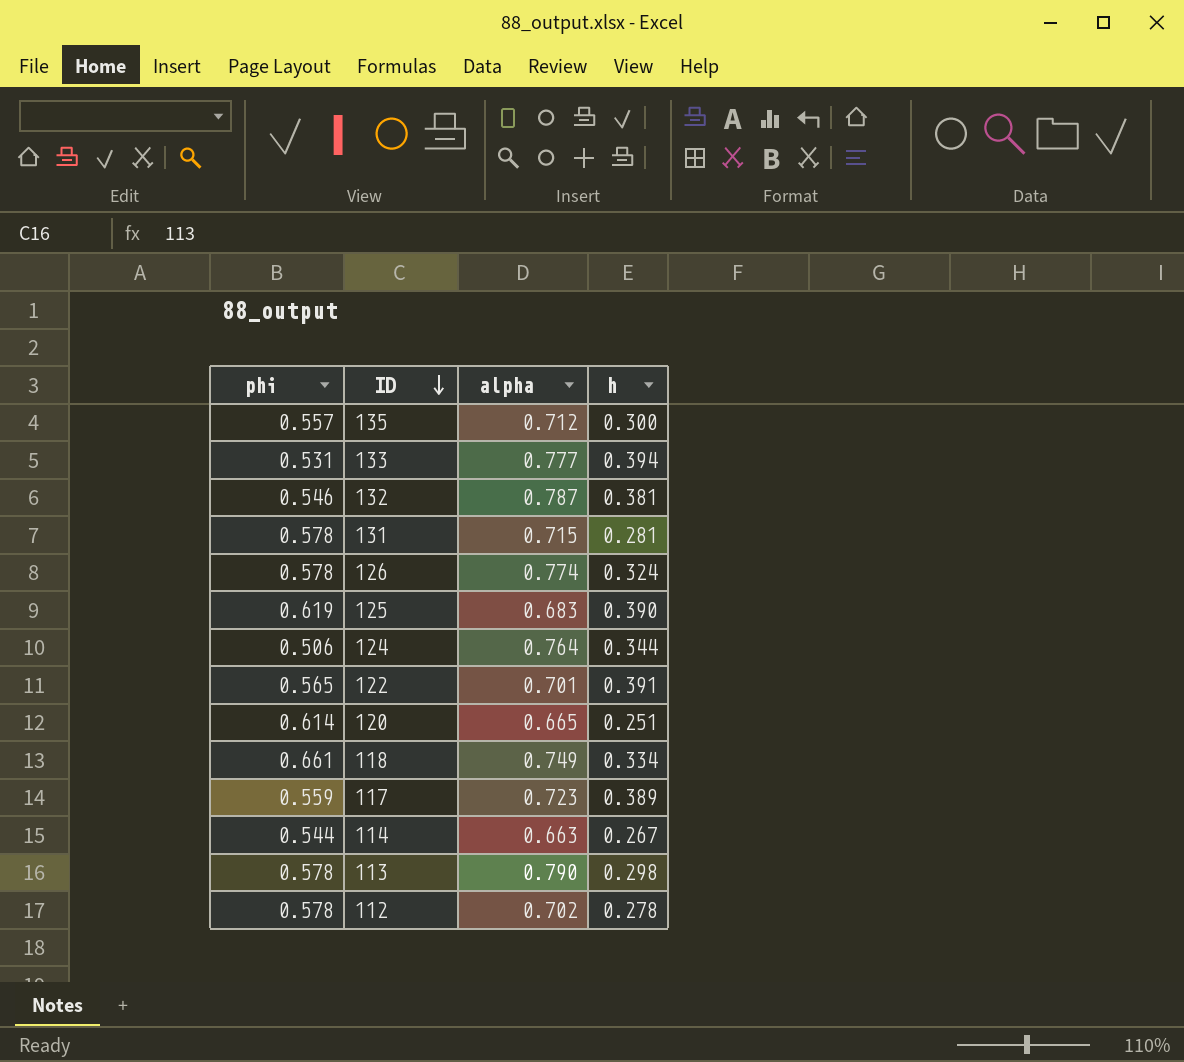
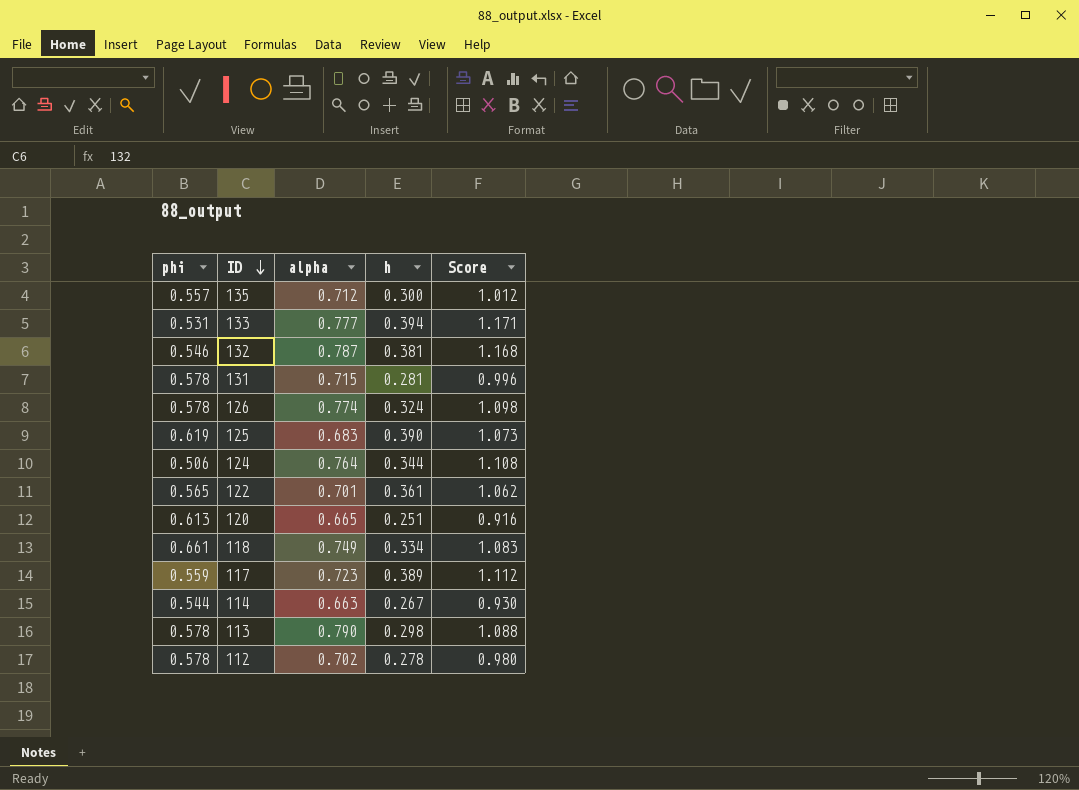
column Score | formula: none -> [alpha] + [h]
122 | h: 0.391 -> 0.361
120 | phi: 0.614 -> 0.613

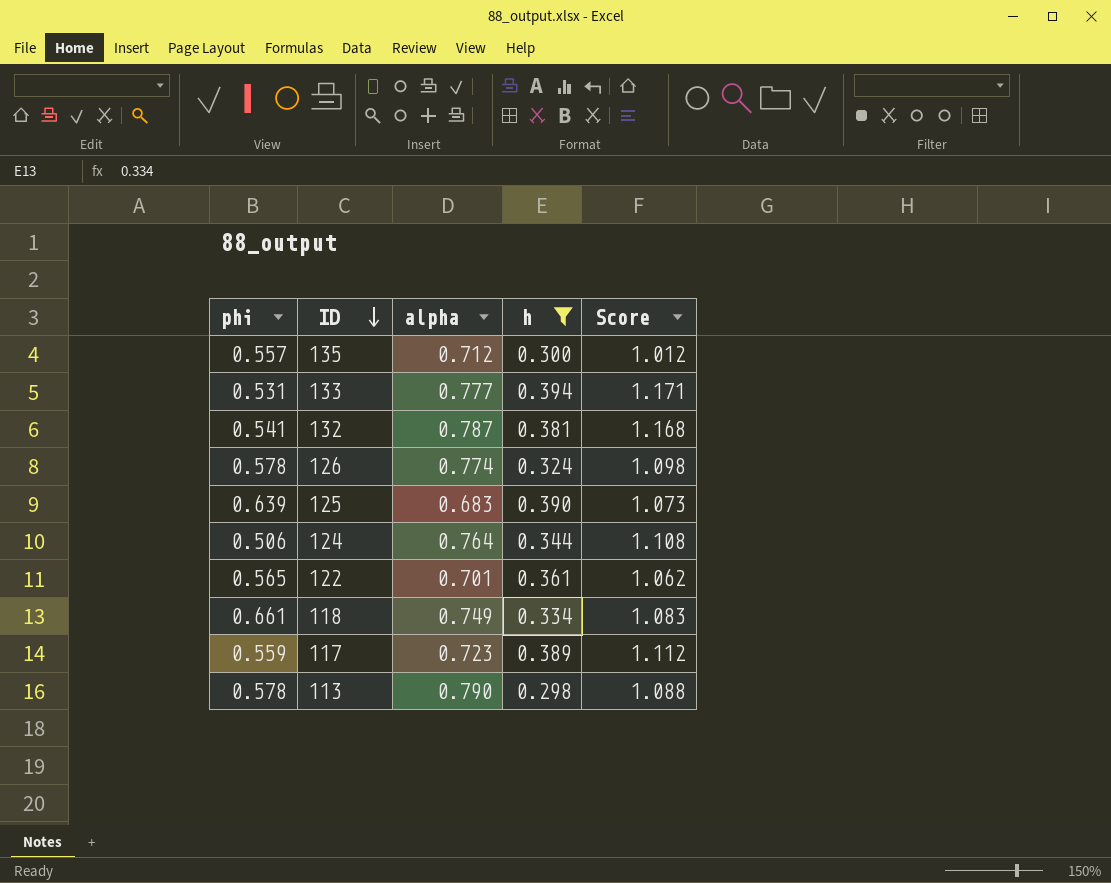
filter: none -> h >= 0.298
132 | phi: 0.546 -> 0.541
125 | phi: 0.619 -> 0.639

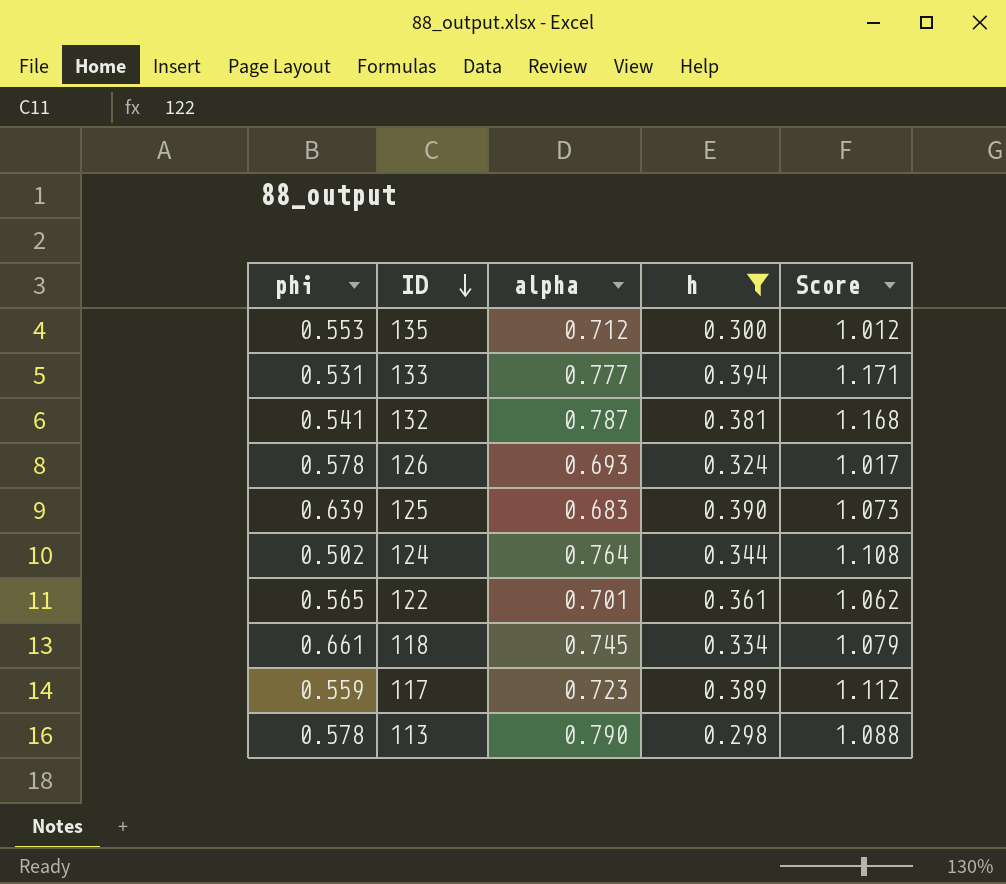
135 | phi: 0.557 -> 0.553
126 | alpha: 0.774 -> 0.693
126 | Score: 1.098 -> 1.017
124 | phi: 0.506 -> 0.502
118 | alpha: 0.749 -> 0.745
118 | Score: 1.083 -> 1.079

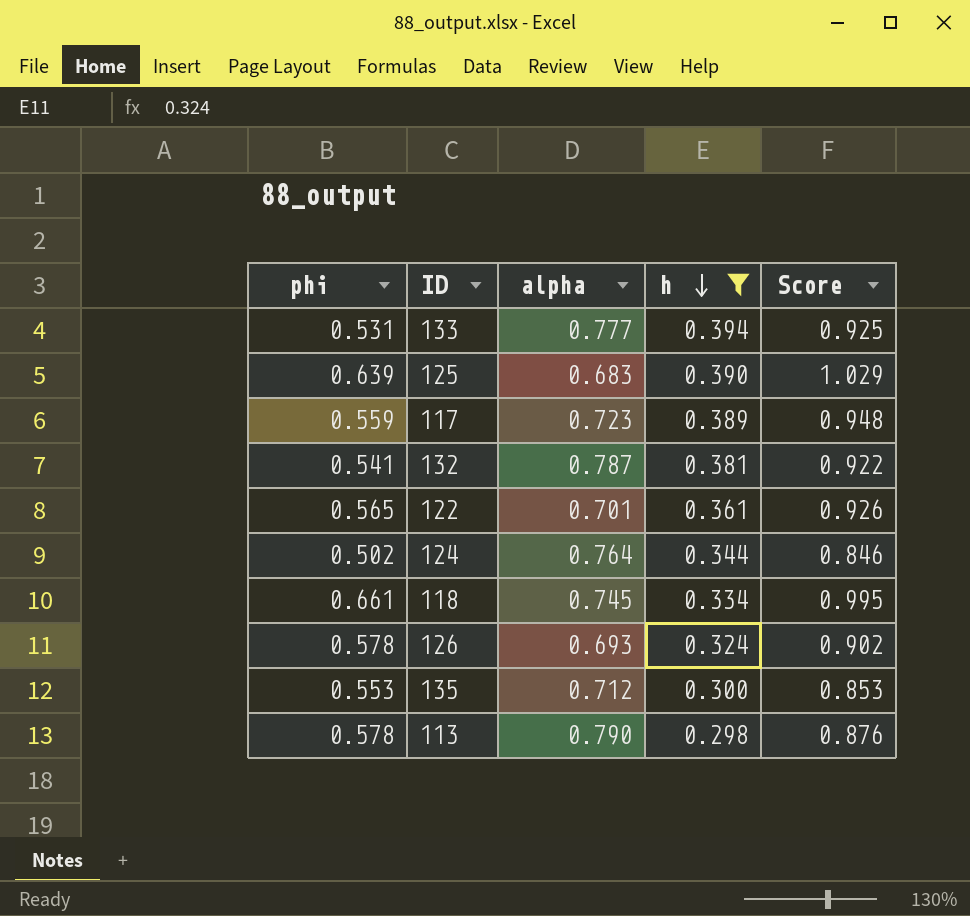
row order: ID descending -> h descending
column Score | formula: [alpha] + [h] -> [phi] + [h]

